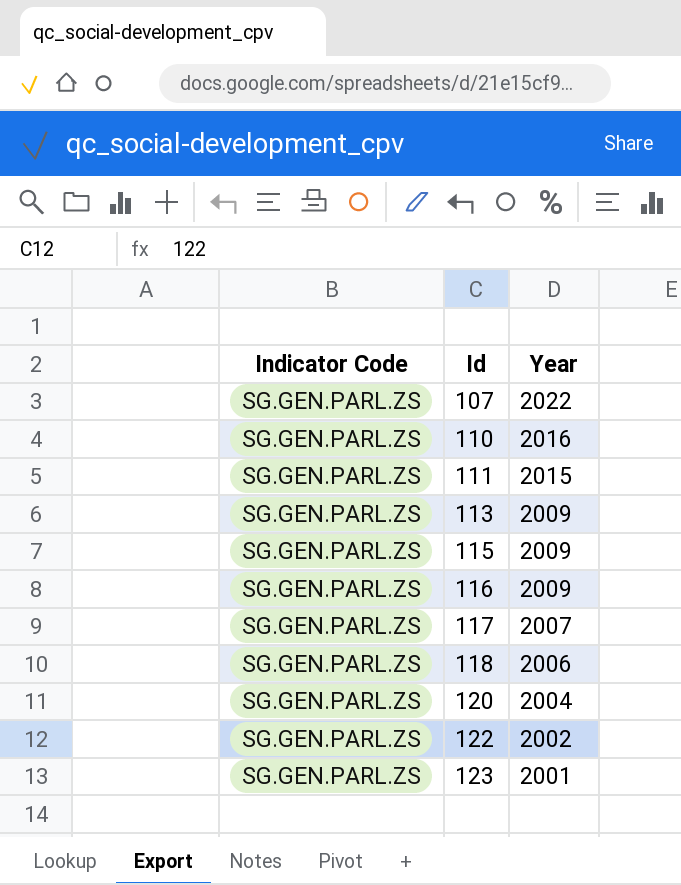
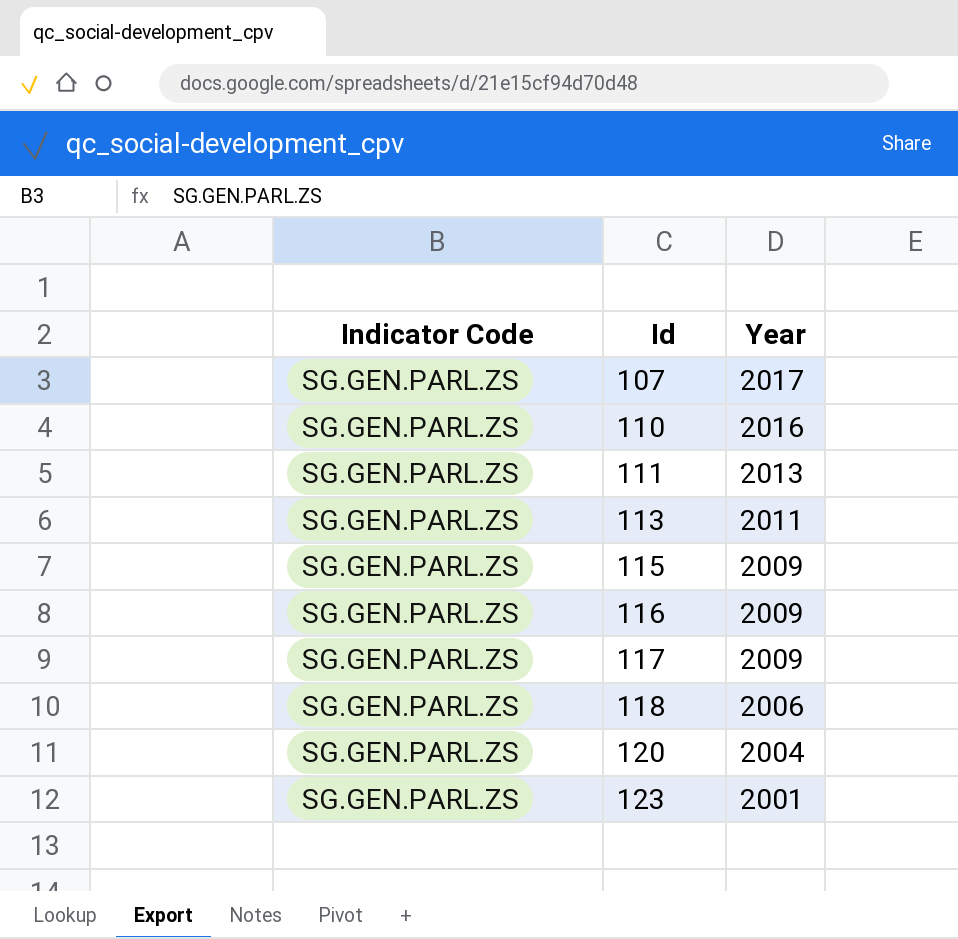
row 122: SG.GEN.PARL.ZS | 2002 -> none
107 | Year: 2022 -> 2017
111 | Year: 2015 -> 2013
113 | Year: 2009 -> 2011
117 | Year: 2007 -> 2009

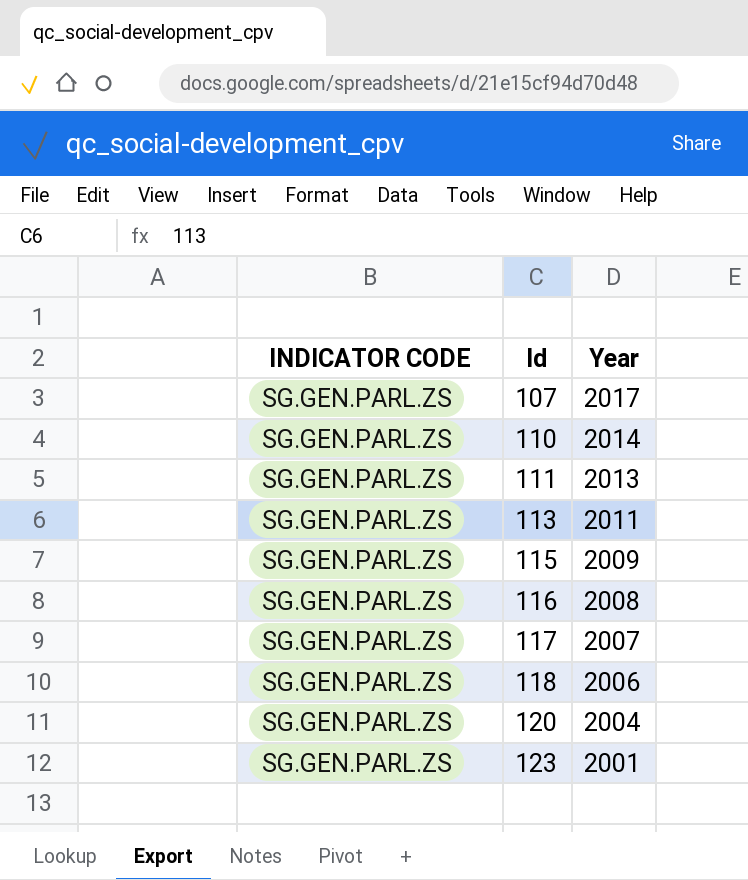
column name: Indicator Code -> INDICATOR CODE
110 | Year: 2016 -> 2014
116 | Year: 2009 -> 2008
117 | Year: 2009 -> 2007

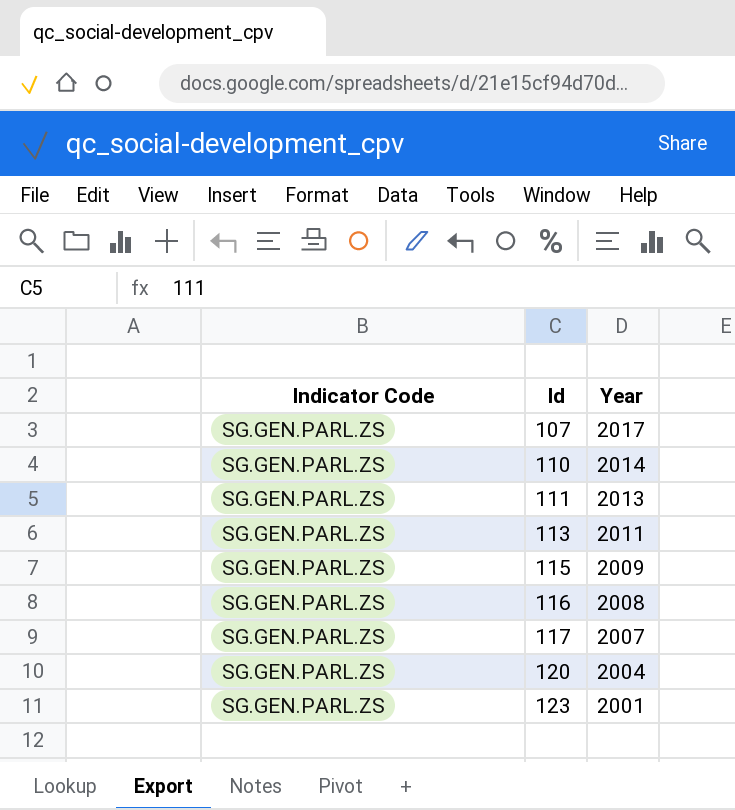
column name: INDICATOR CODE -> Indicator Code
row 118: SG.GEN.PARL.ZS | 2006 -> none

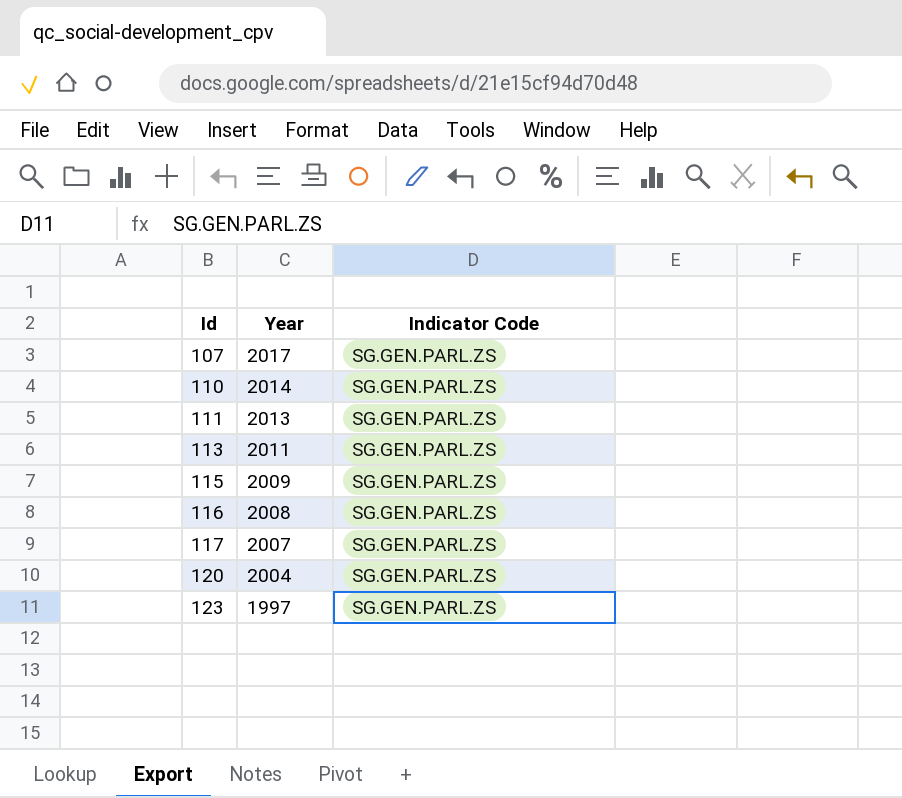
column Indicator Code | position: 1 -> 3
123 | Year: 2001 -> 1997

